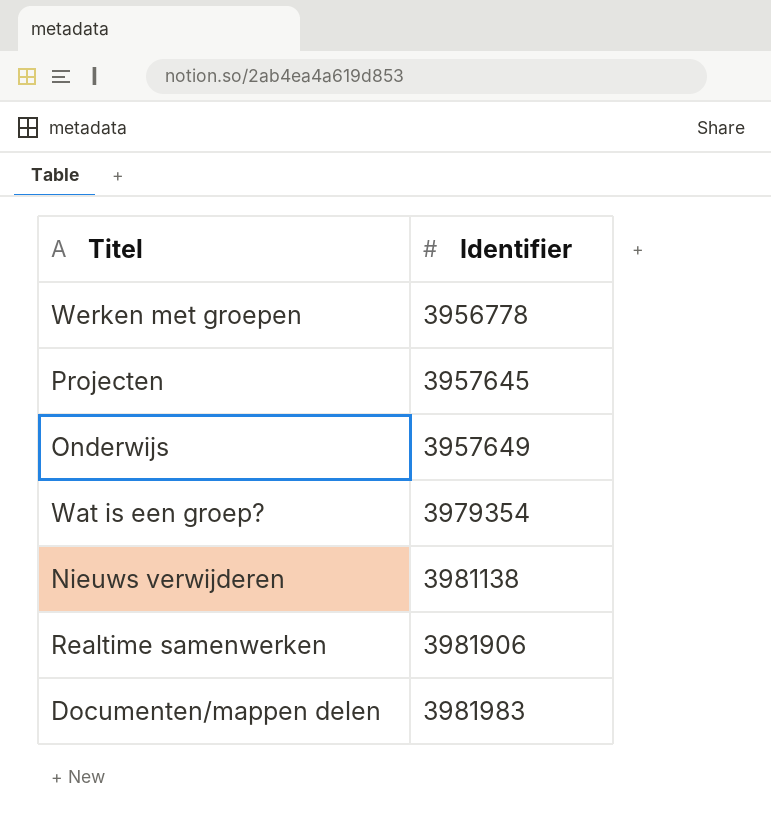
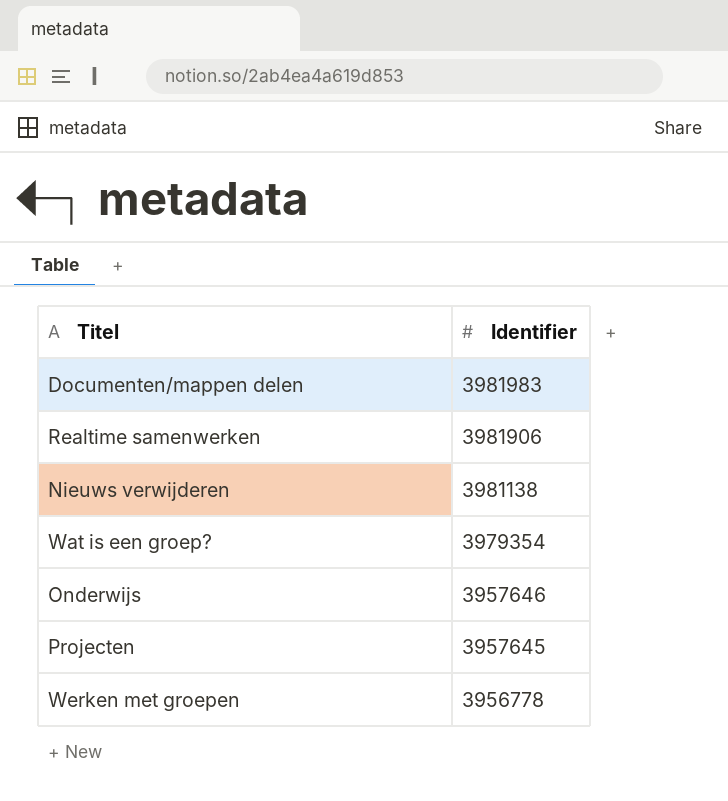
row order: Identifier ascending -> Identifier descending
Onderwijs | Identifier: 3957649 -> 3957646

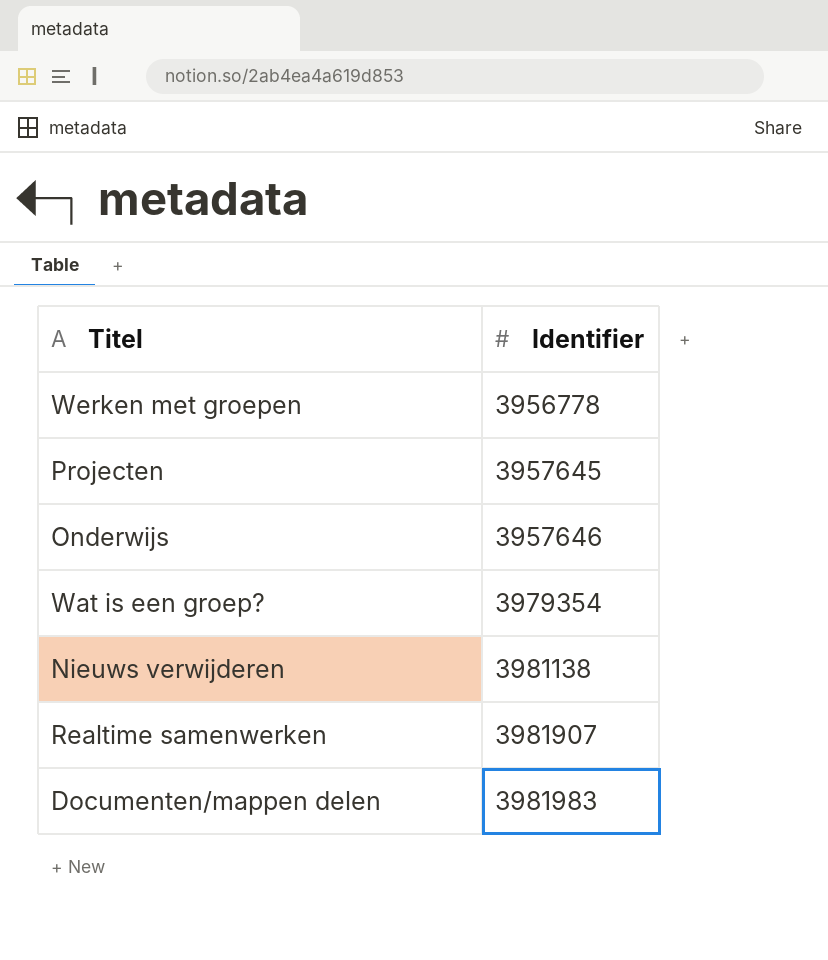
row order: Identifier descending -> Identifier ascending
Realtime samenwerken | Identifier: 3981906 -> 3981907

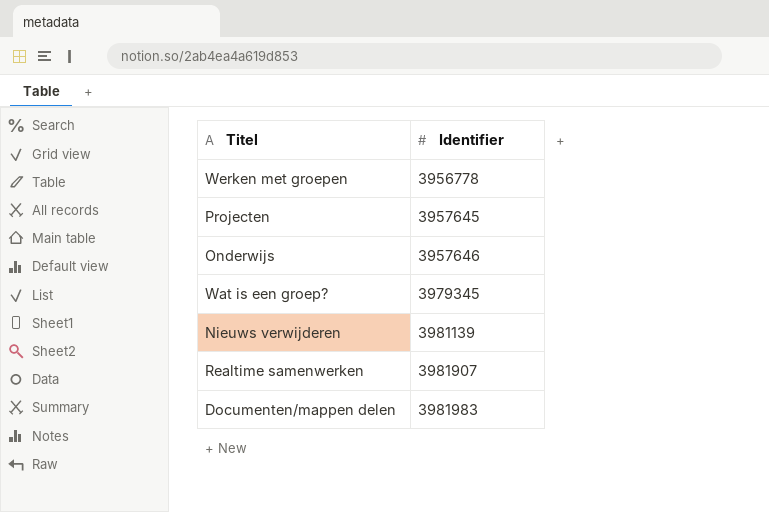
Wat is een groep? | Identifier: 3979354 -> 3979345
Nieuws verwijderen | Identifier: 3981138 -> 3981139

